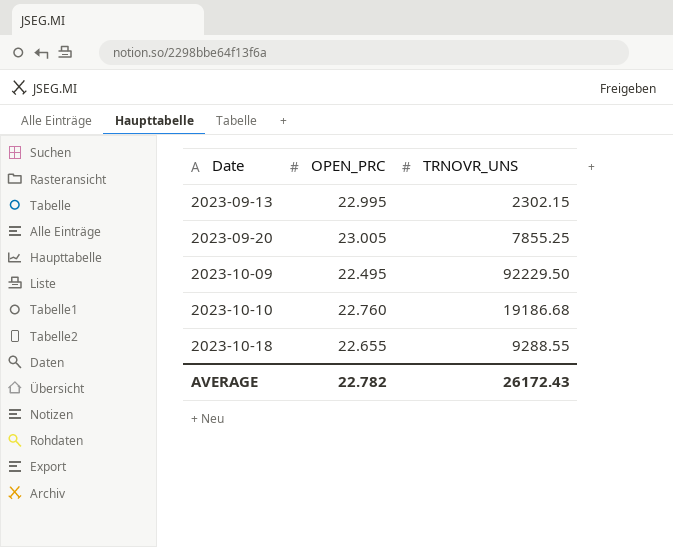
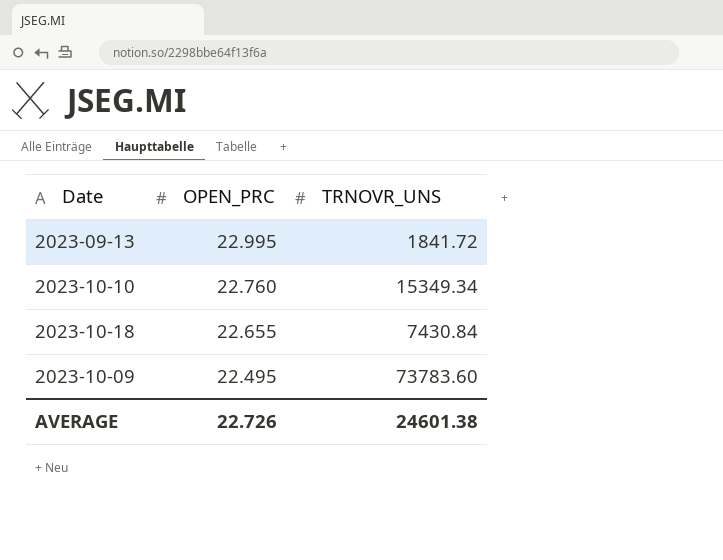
row order: Date ascending -> OPEN_PRC descending
row 2023-09-20: 23.005 | 7855.25 -> none
2023-09-13 | TRNOVR_UNS: 2302.15 -> 1841.72
2023-10-10 | TRNOVR_UNS: 19186.68 -> 15349.34
2023-10-18 | TRNOVR_UNS: 9288.55 -> 7430.84
2023-10-09 | TRNOVR_UNS: 92229.50 -> 73783.60
AVERAGE | OPEN_PRC: 22.782 -> 22.726
AVERAGE | TRNOVR_UNS: 26172.43 -> 24601.38

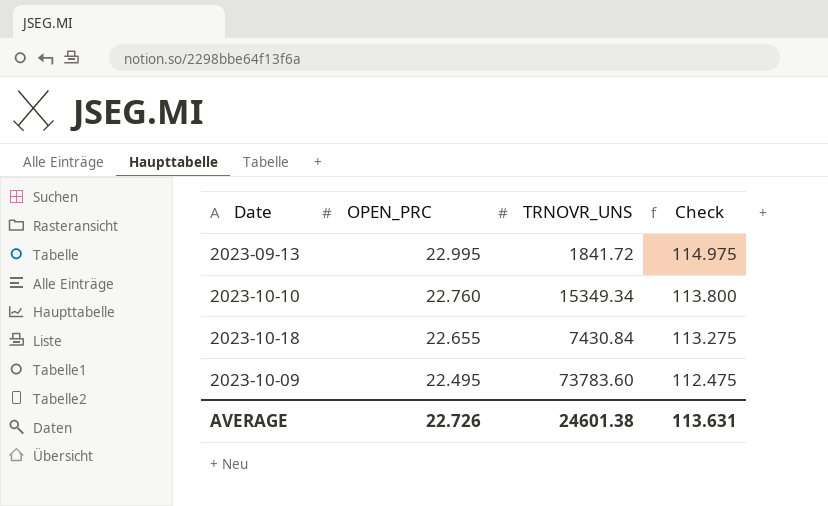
column Check | formula: none -> [OPEN_PRC] * 5

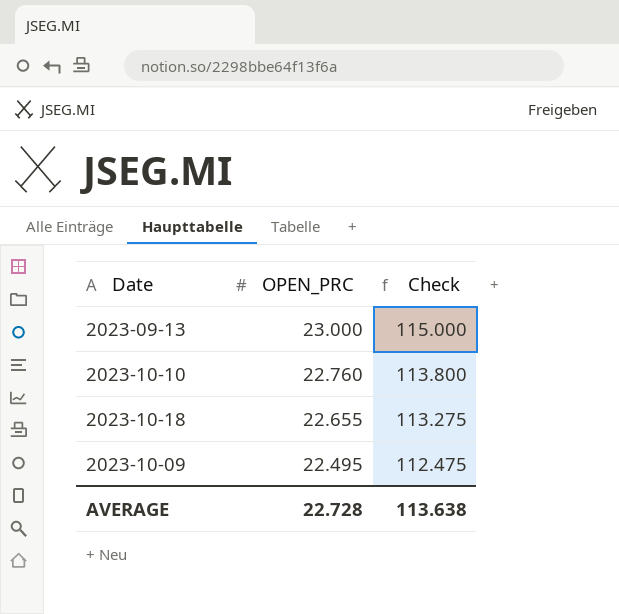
column TRNOVR_UNS | position: 3 -> none
2023-09-13 | OPEN_PRC: 22.995 -> 23.000
2023-09-13 | Check: 114.975 -> 115.000
AVERAGE | OPEN_PRC: 22.726 -> 22.728
AVERAGE | Check: 113.631 -> 113.638

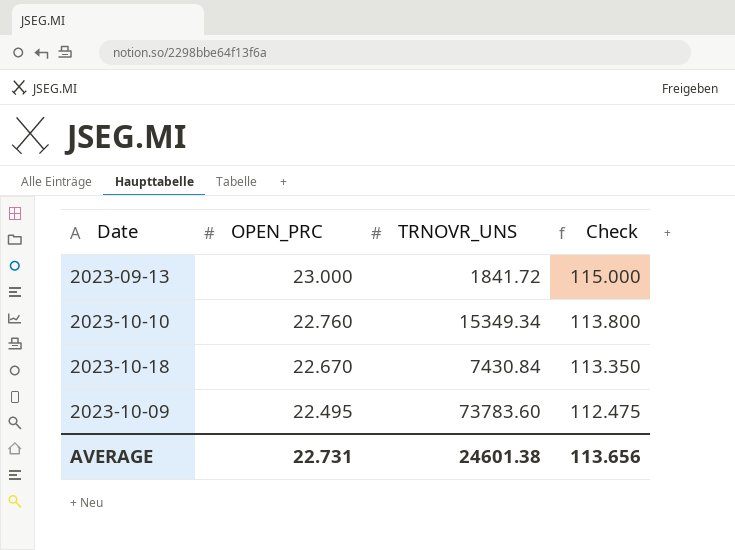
column TRNOVR_UNS | position: none -> 3
2023-10-18 | OPEN_PRC: 22.655 -> 22.670
2023-10-18 | Check: 113.275 -> 113.350
AVERAGE | OPEN_PRC: 22.728 -> 22.731
AVERAGE | Check: 113.638 -> 113.656

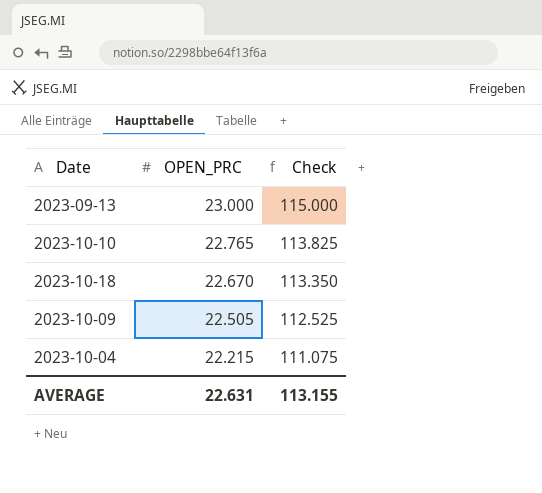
column TRNOVR_UNS | position: 3 -> none
2023-10-10 | OPEN_PRC: 22.760 -> 22.765
2023-10-10 | Check: 113.800 -> 113.825
2023-10-09 | OPEN_PRC: 22.495 -> 22.505
2023-10-09 | Check: 112.475 -> 112.525
row 2023-10-04: none -> 22.215 | 111.075
AVERAGE | OPEN_PRC: 22.731 -> 22.631
AVERAGE | Check: 113.656 -> 113.155

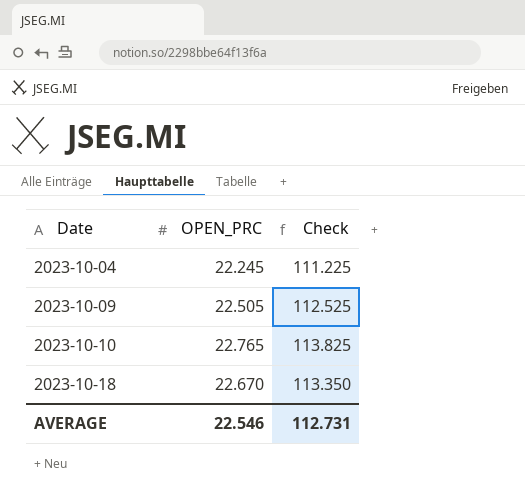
row order: OPEN_PRC descending -> Date ascending
row 2023-09-13: 23.000 | 115.000 -> none
2023-10-04 | OPEN_PRC: 22.215 -> 22.245
2023-10-04 | Check: 111.075 -> 111.225
AVERAGE | OPEN_PRC: 22.631 -> 22.546
AVERAGE | Check: 113.155 -> 112.731

